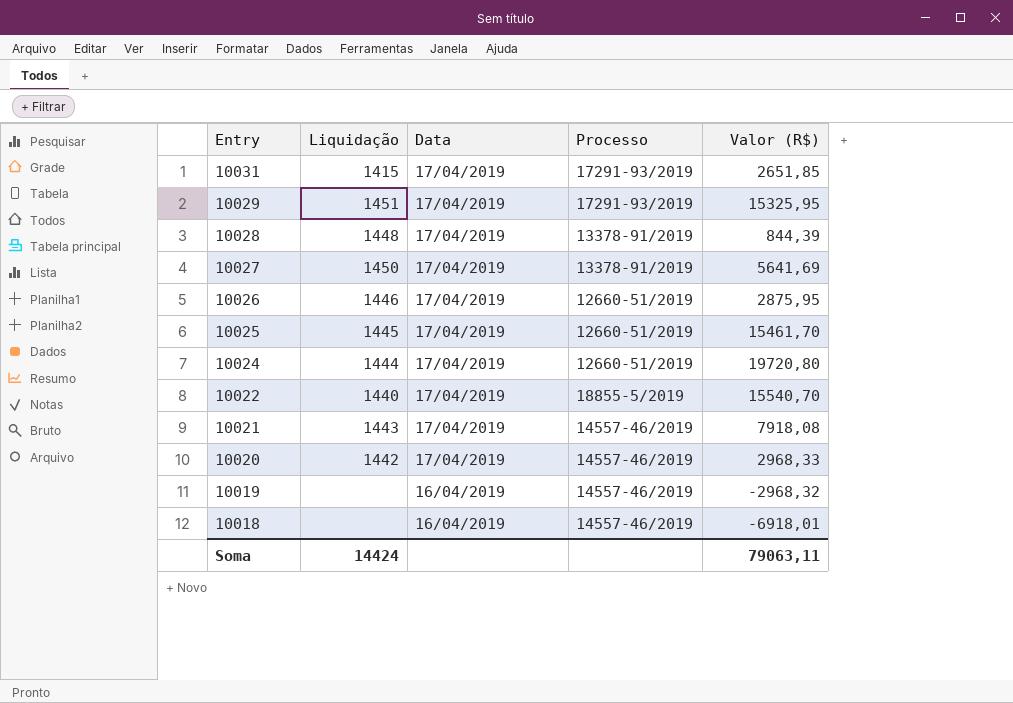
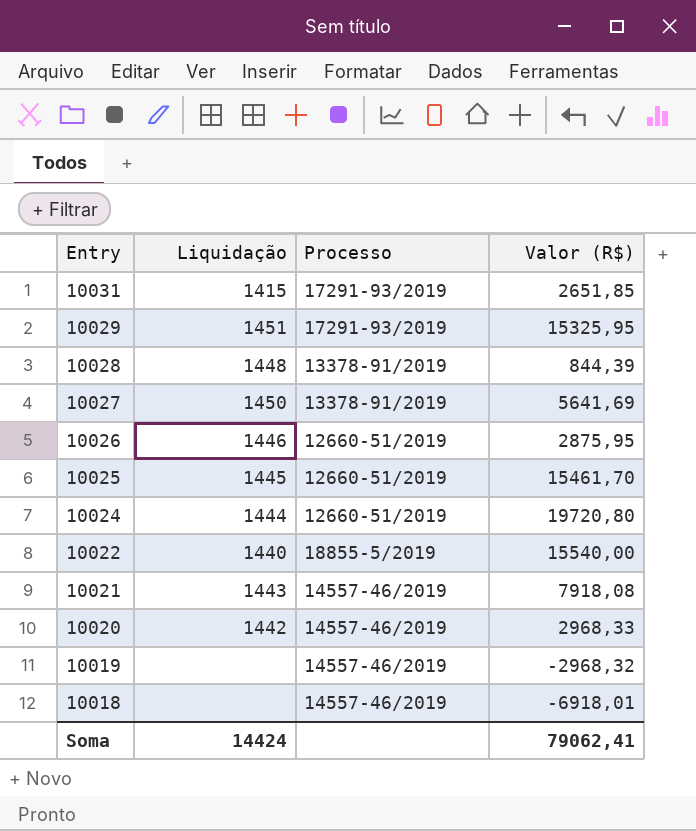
column Data | position: 3 -> none
10022 | Valor (R$): 15540,70 -> 15540,00
Soma | Valor (R$): 79063,11 -> 79062,41

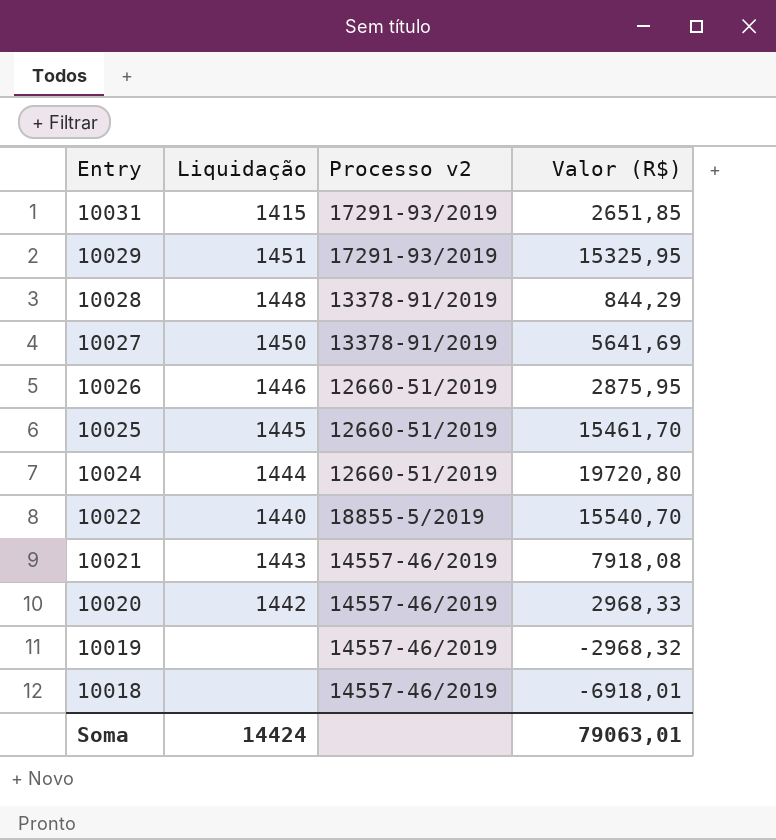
column name: Processo -> Processo v2
10028 | Valor (R$): 844,39 -> 844,29
10022 | Valor (R$): 15540,00 -> 15540,70
Soma | Valor (R$): 79062,41 -> 79063,01

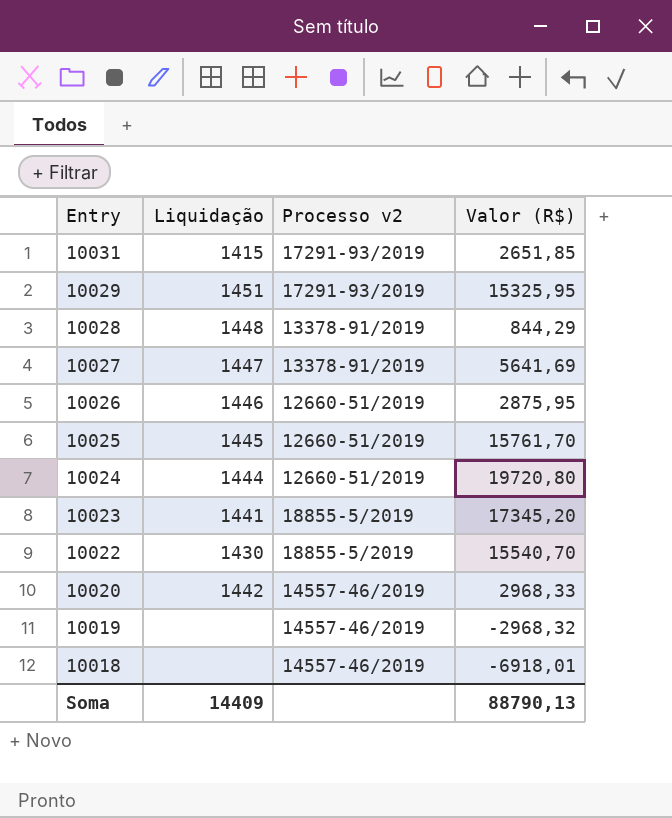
row 10021: 1443 | 14557-46/2019 | 7918,08 -> none
10027 | Liquidação: 1450 -> 1447
10025 | Valor (R$): 15461,70 -> 15761,70
row 10023: none -> 1441 | 18855-5/2019 | 17345,20
10022 | Liquidação: 1440 -> 1430
Soma | Liquidação: 14424 -> 14409
Soma | Valor (R$): 79063,01 -> 88790,13

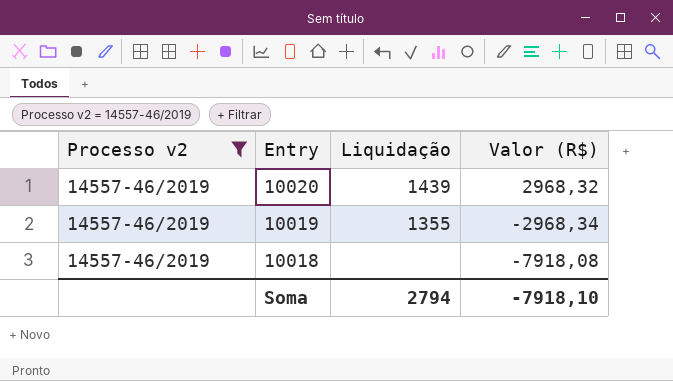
filter: none -> Processo v2 = 14557-46/2019
column Processo v2 | position: 3 -> 1
10020 | Liquidação: 1442 -> 1439
10020 | Valor (R$): 2968,33 -> 2968,32
10019 | Liquidação: none -> 1355
10019 | Valor (R$): -2968,32 -> -2968,34
10018 | Valor (R$): -6918,01 -> -7918,08
Soma | Liquidação: 14409 -> 2794
Soma | Valor (R$): 88790,13 -> -7918,10

